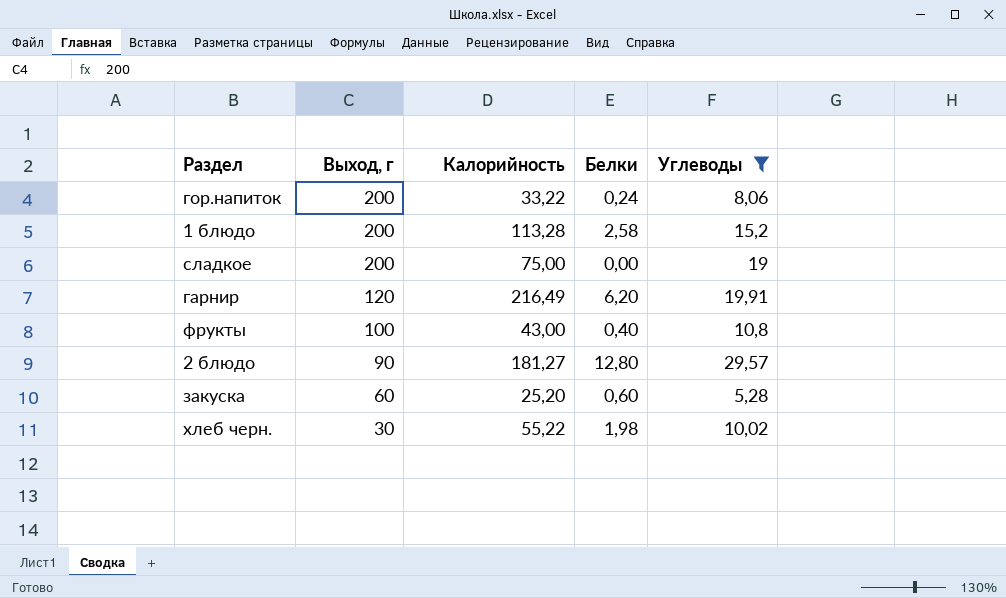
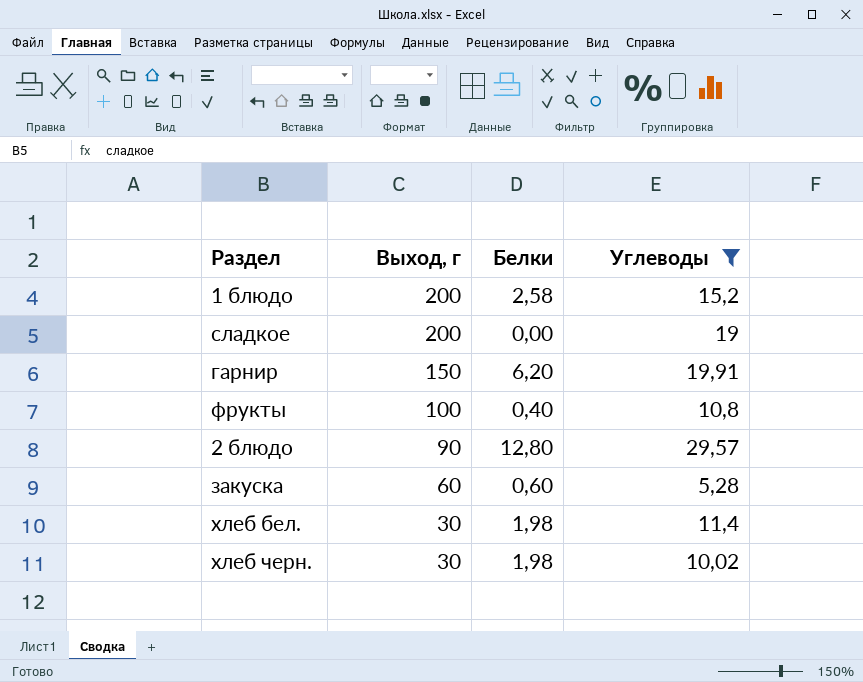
column Калорийность | position: 3 -> none
row гор.напиток: 200 | 33,22 | 0,24 | 8,06 -> none
гарнир | Выход, г: 120 -> 150
row хлеб бел.: none -> 30 | 1,98 | 11,4

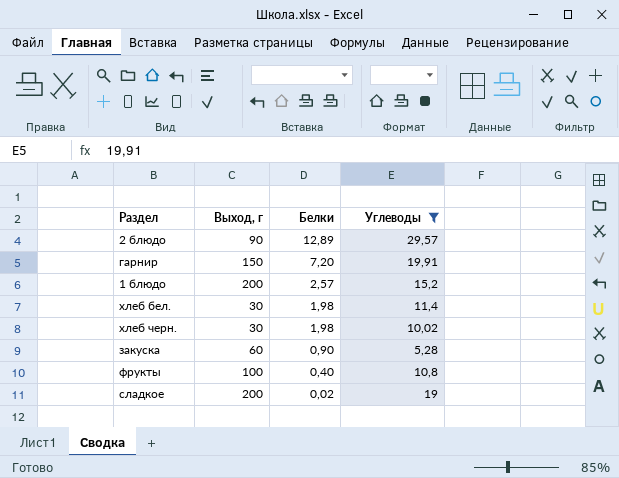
row order: Выход, г descending -> Белки descending
2 блюдо | Белки: 12,80 -> 12,89
гарнир | Белки: 6,20 -> 7,20
1 блюдо | Белки: 2,58 -> 2,57
закуска | Белки: 0,60 -> 0,90
сладкое | Белки: 0,00 -> 0,02

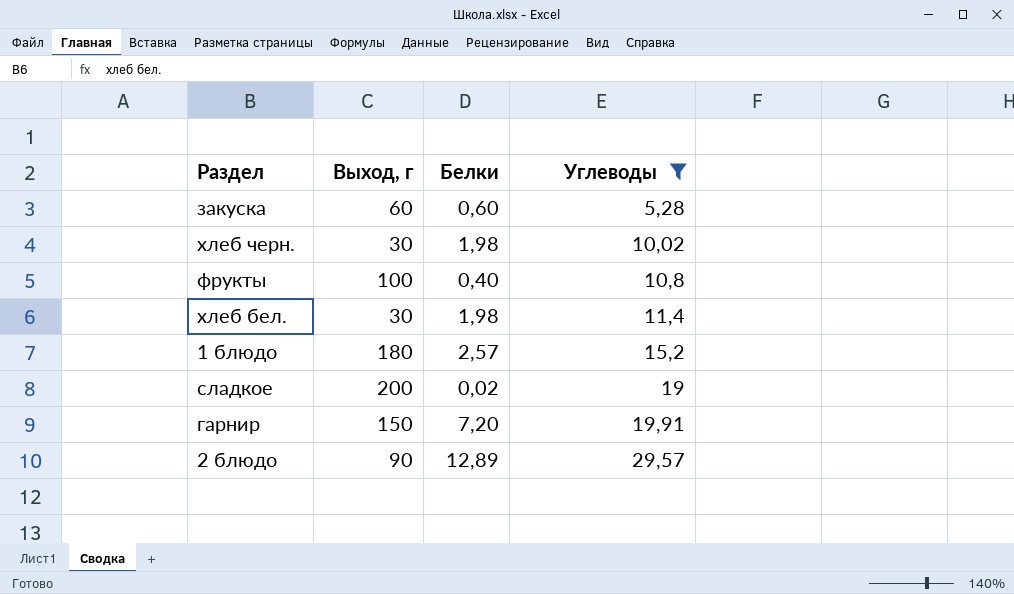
row order: Белки descending -> Углеводы ascending
закуска | Белки: 0,90 -> 0,60
1 блюдо | Выход, г: 200 -> 180

